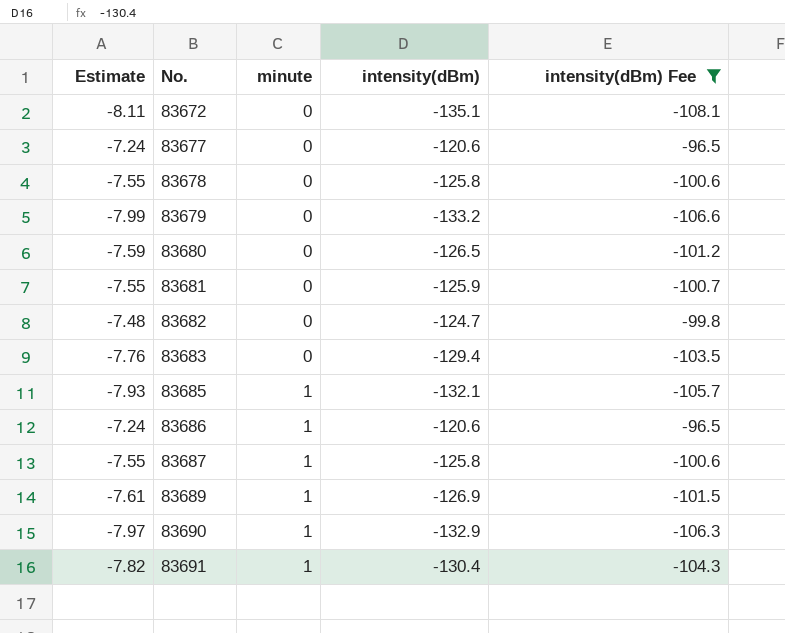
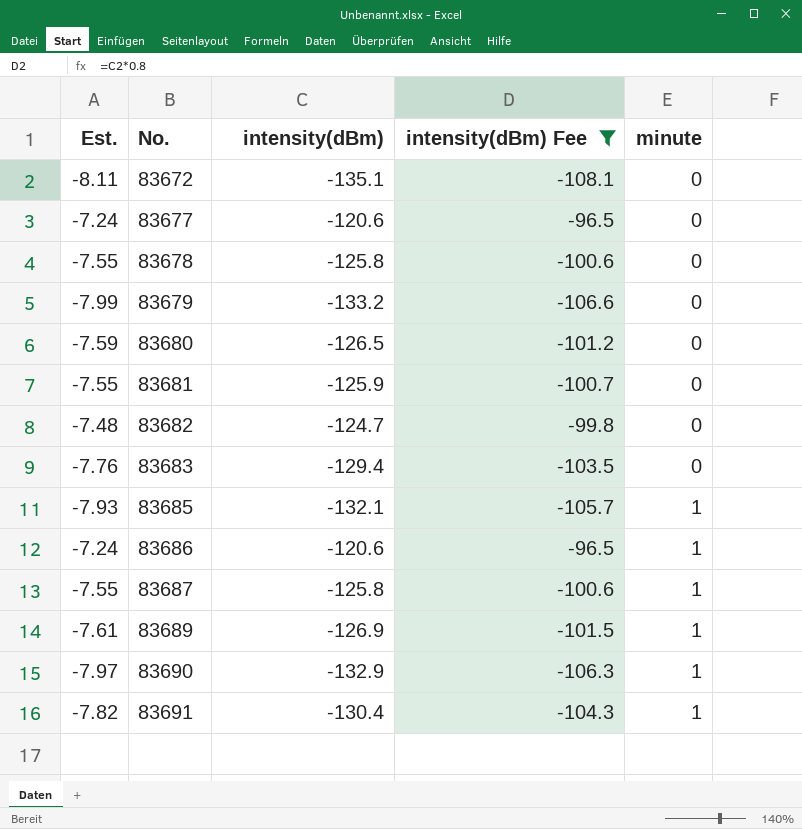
column name: Estimate -> Est.
column minute | position: 3 -> 5

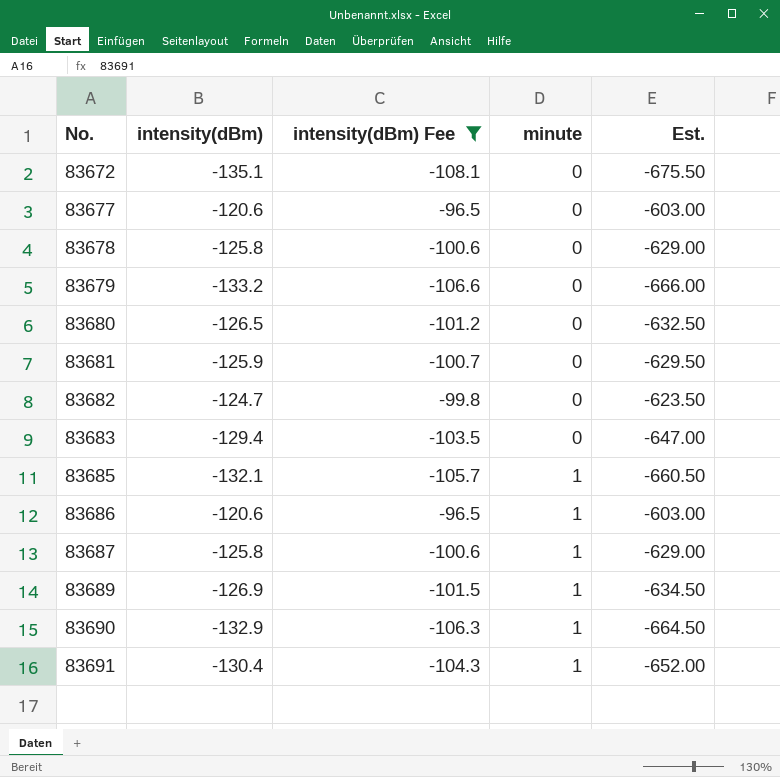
column Est. | formula: [intensity(dBm)] * 0.06 -> [intensity(dBm)] * 5
column Est. | position: 1 -> 5

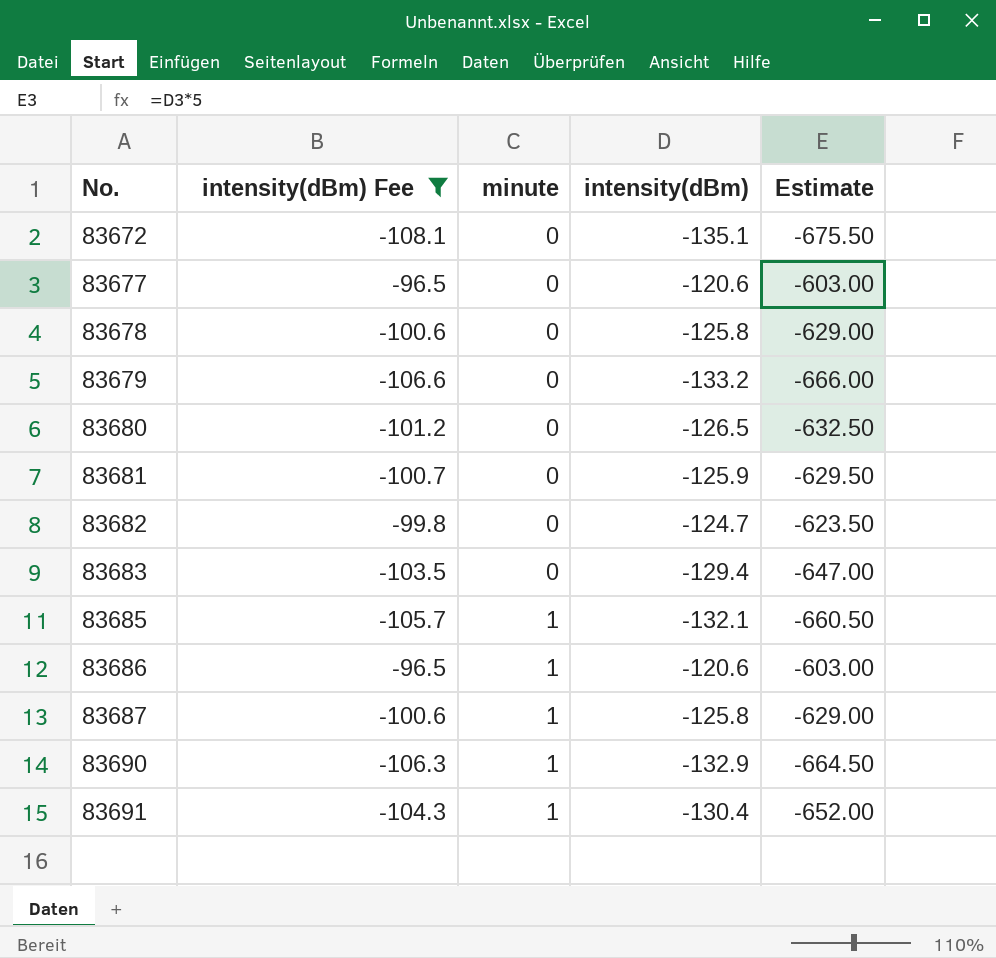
column intensity(dBm) | position: 2 -> 4
column name: Est. -> Estimate
row 83689: -126.9 | -101.5 | 1 | -634.50 -> none

